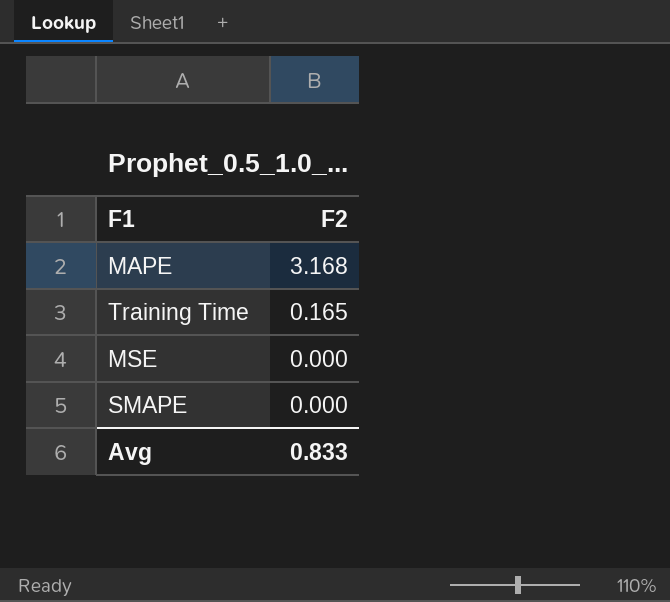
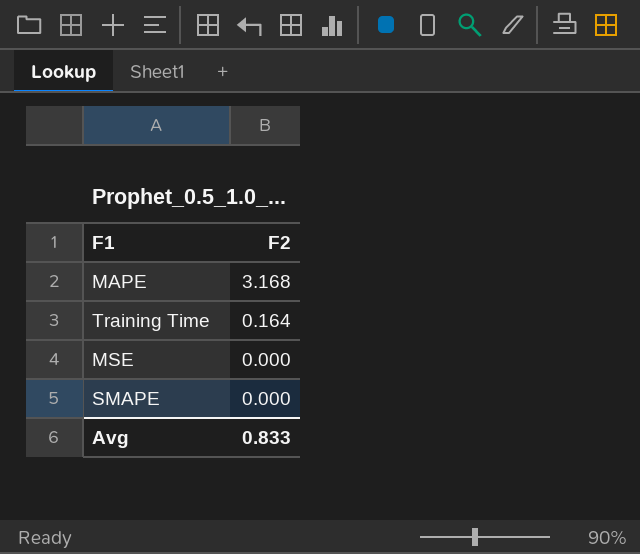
Training Time | F2: 0.165 -> 0.164

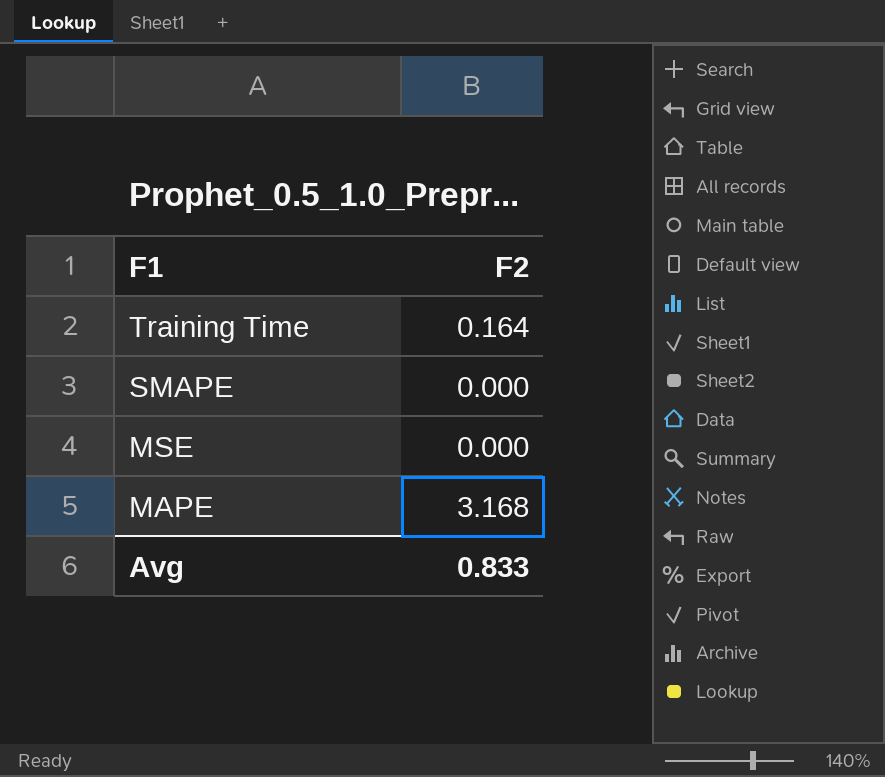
row order: F2 descending -> F1 descending

